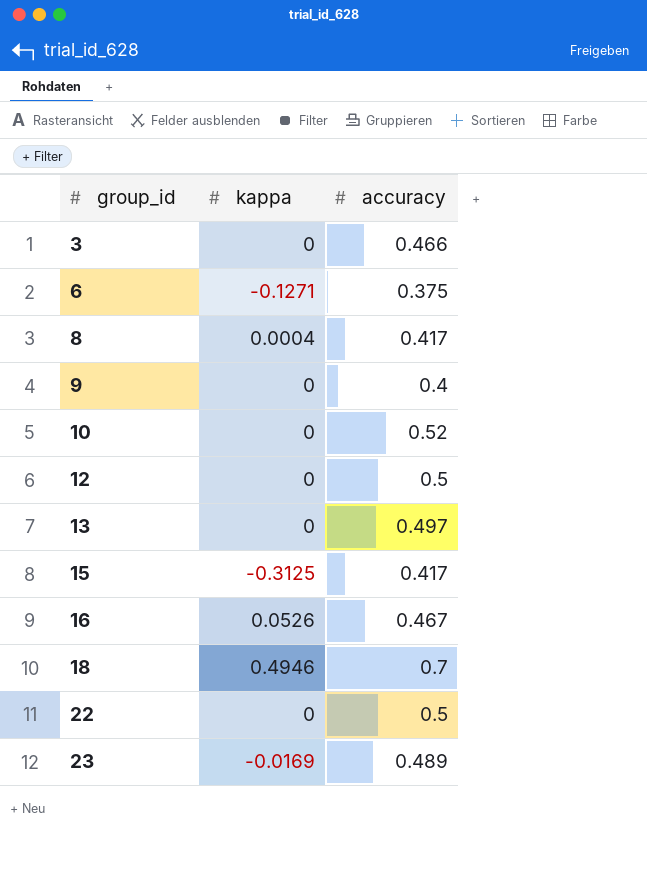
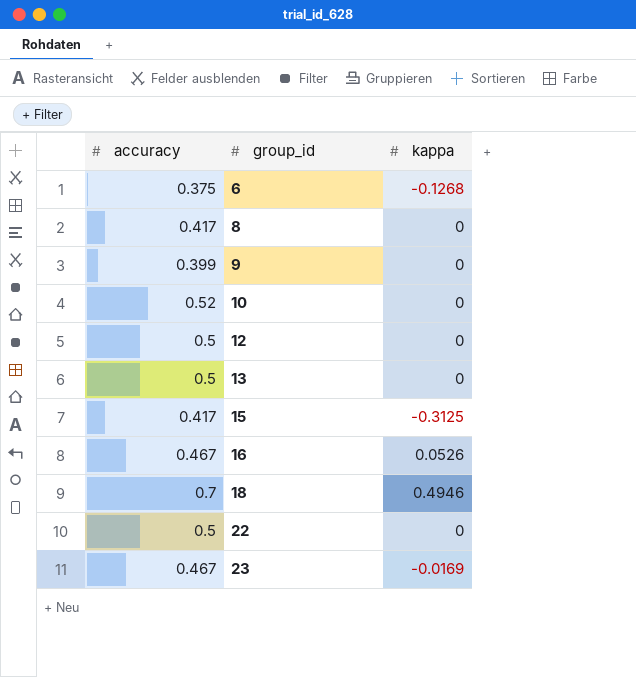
column accuracy | position: 3 -> 1
row 3: 0 | 0.466 -> none
6 | kappa: -0.1271 -> -0.1268
8 | kappa: 0.0004 -> 0
9 | accuracy: 0.4 -> 0.399
13 | accuracy: 0.497 -> 0.5
23 | accuracy: 0.489 -> 0.467

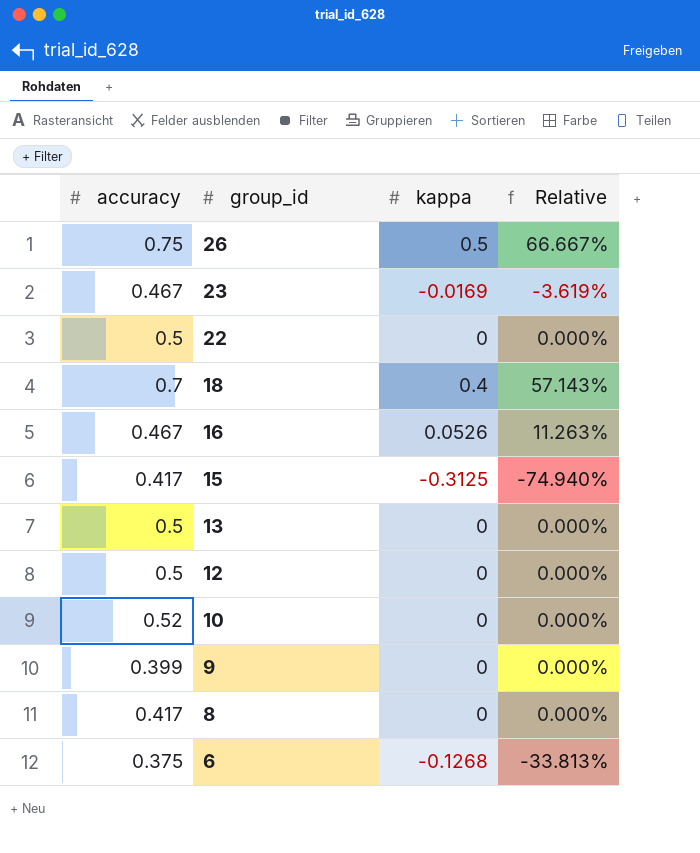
row order: group_id ascending -> group_id descending
column Relative | formula: none -> [kappa] / [accuracy]
row 26: none -> 0.75 | 0.5 | 66.667%
18 | kappa: 0.4946 -> 0.4

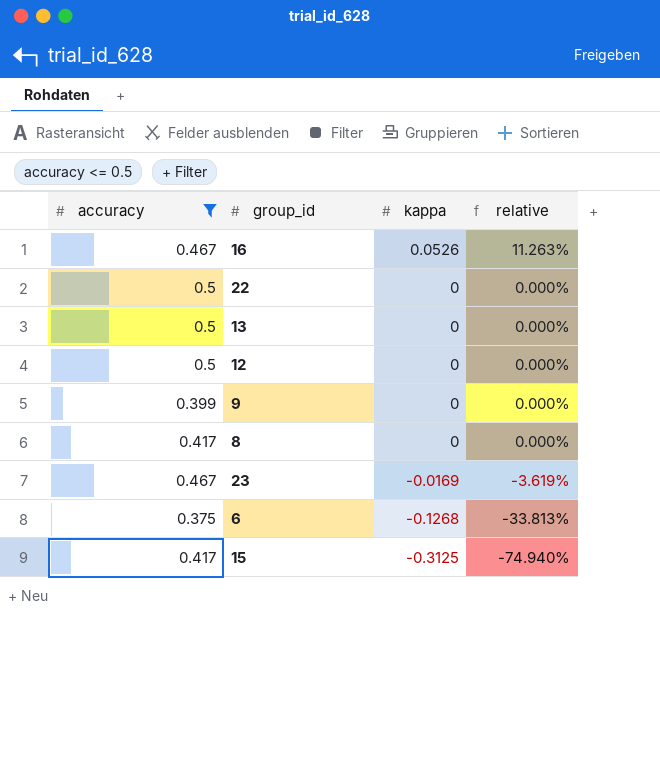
filter: none -> accuracy <= 0.5
row order: group_id descending -> kappa descending
column name: Relative -> relative

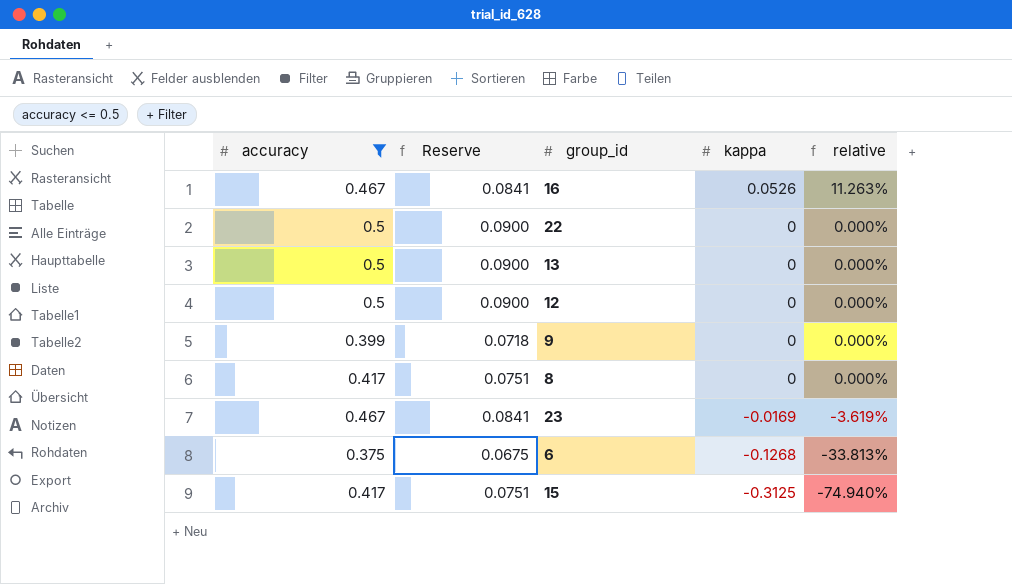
column Reserve | formula: none -> [accuracy] * 0.18

